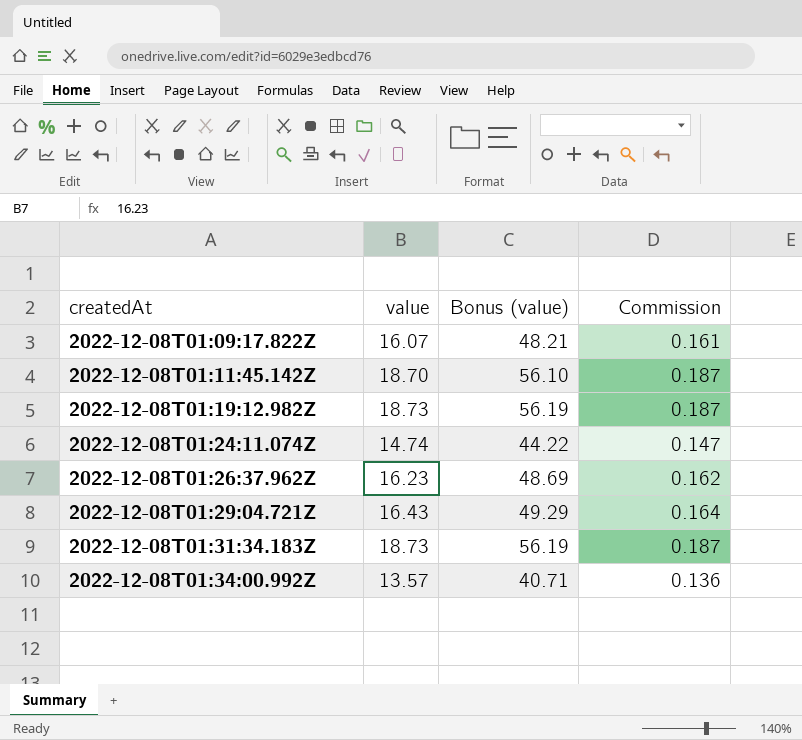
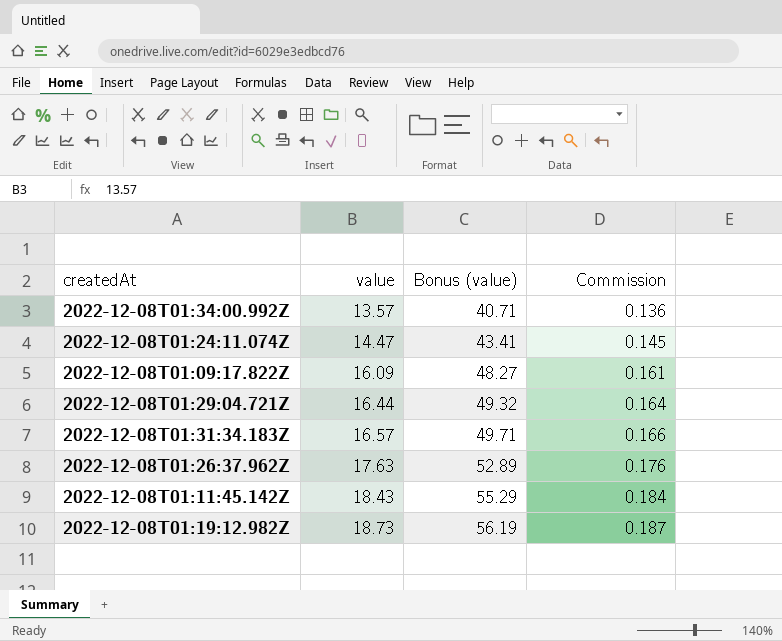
row order: createdAt ascending -> value ascending
2022-12-08T01:24:11.074Z | value: 14.74 -> 14.47
2022-12-08T01:24:11.074Z | Bonus (value): 44.22 -> 43.41
2022-12-08T01:24:11.074Z | Commission: 0.147 -> 0.145
2022-12-08T01:09:17.822Z | value: 16.07 -> 16.09
2022-12-08T01:09:17.822Z | Bonus (value): 48.21 -> 48.27
2022-12-08T01:29:04.721Z | value: 16.43 -> 16.44
2022-12-08T01:29:04.721Z | Bonus (value): 49.29 -> 49.32
2022-12-08T01:31:34.183Z | value: 18.73 -> 16.57
2022-12-08T01:31:34.183Z | Bonus (value): 56.19 -> 49.71
2022-12-08T01:31:34.183Z | Commission: 0.187 -> 0.166
2022-12-08T01:26:37.962Z | value: 16.23 -> 17.63
2022-12-08T01:26:37.962Z | Bonus (value): 48.69 -> 52.89
2022-12-08T01:26:37.962Z | Commission: 0.162 -> 0.176
2022-12-08T01:11:45.142Z | value: 18.70 -> 18.43
2022-12-08T01:11:45.142Z | Bonus (value): 56.10 -> 55.29
2022-12-08T01:11:45.142Z | Commission: 0.187 -> 0.184

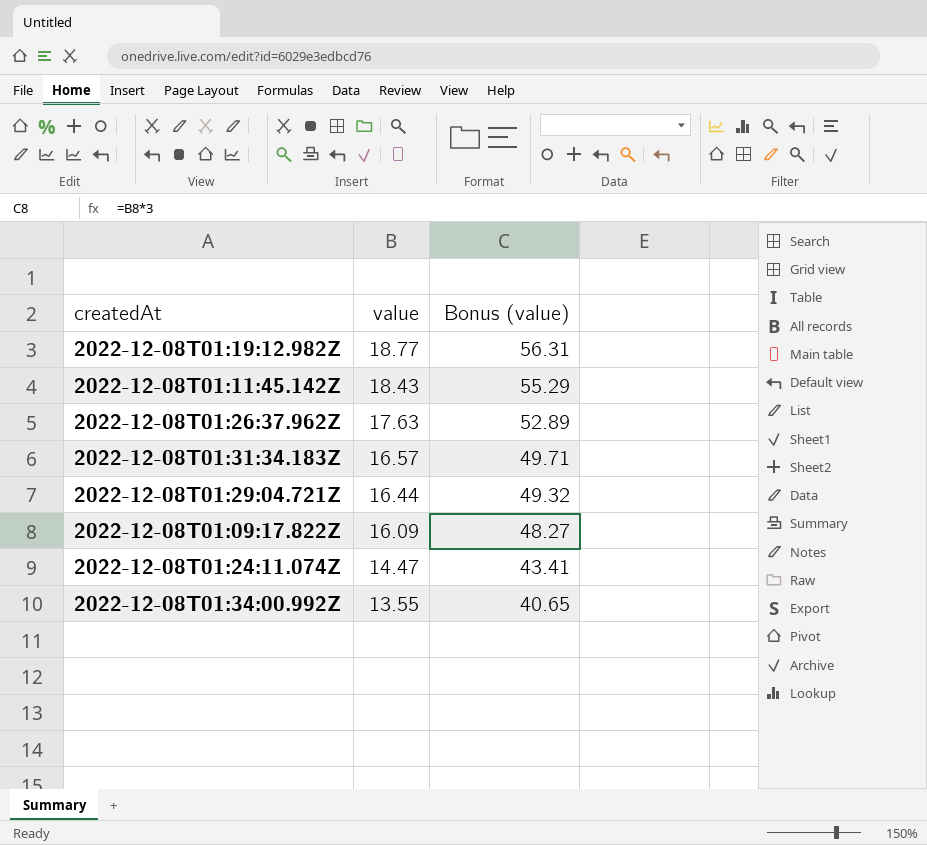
row order: value ascending -> value descending
column Commission | formula: [value] * 0.01 -> none
2022-12-08T01:19:12.982Z | value: 18.73 -> 18.77
2022-12-08T01:19:12.982Z | Bonus (value): 56.19 -> 56.31
2022-12-08T01:34:00.992Z | value: 13.57 -> 13.55
2022-12-08T01:34:00.992Z | Bonus (value): 40.71 -> 40.65

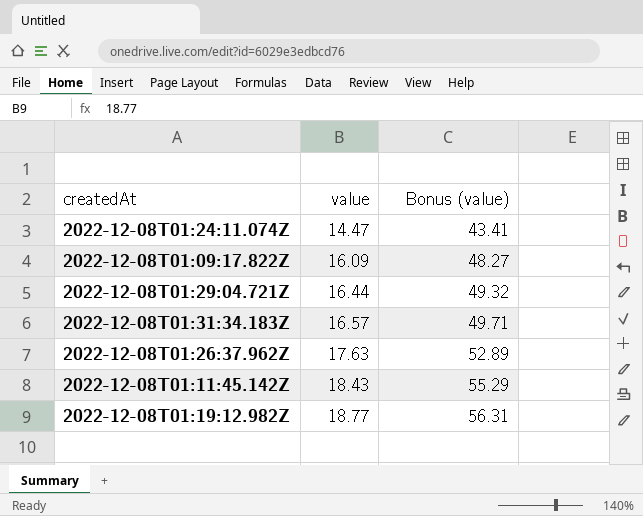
row order: value descending -> value ascending
row 2022-12-08T01:34:00.992Z: 13.55 | 40.65 -> none

